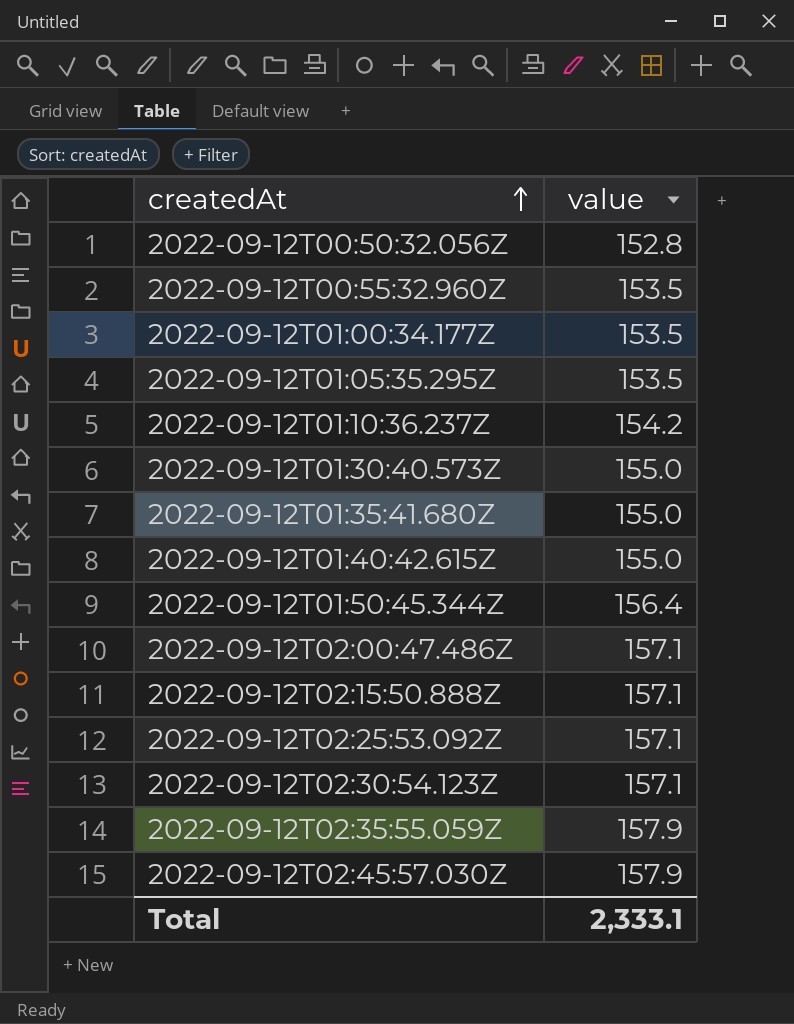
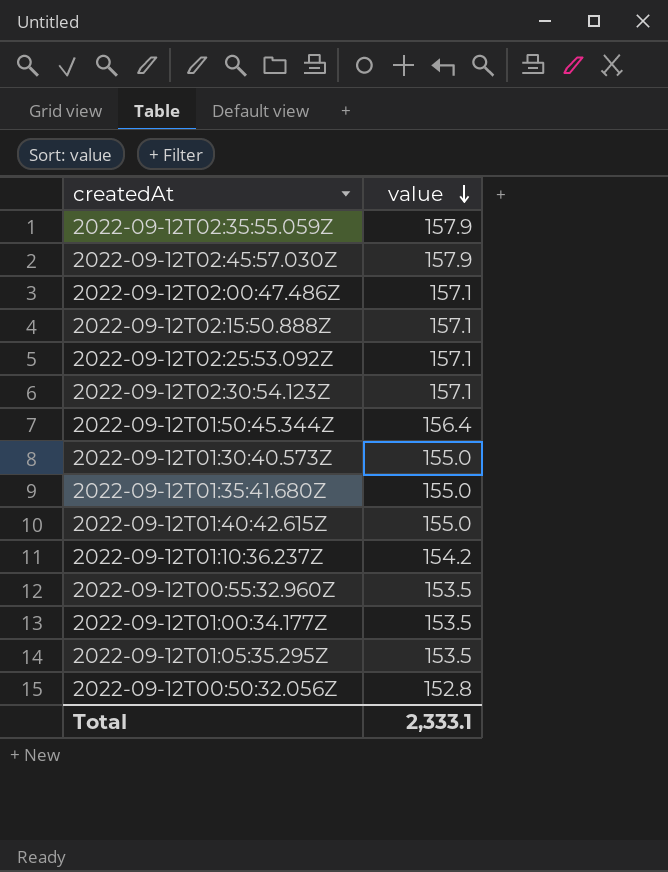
row order: createdAt ascending -> value descending

